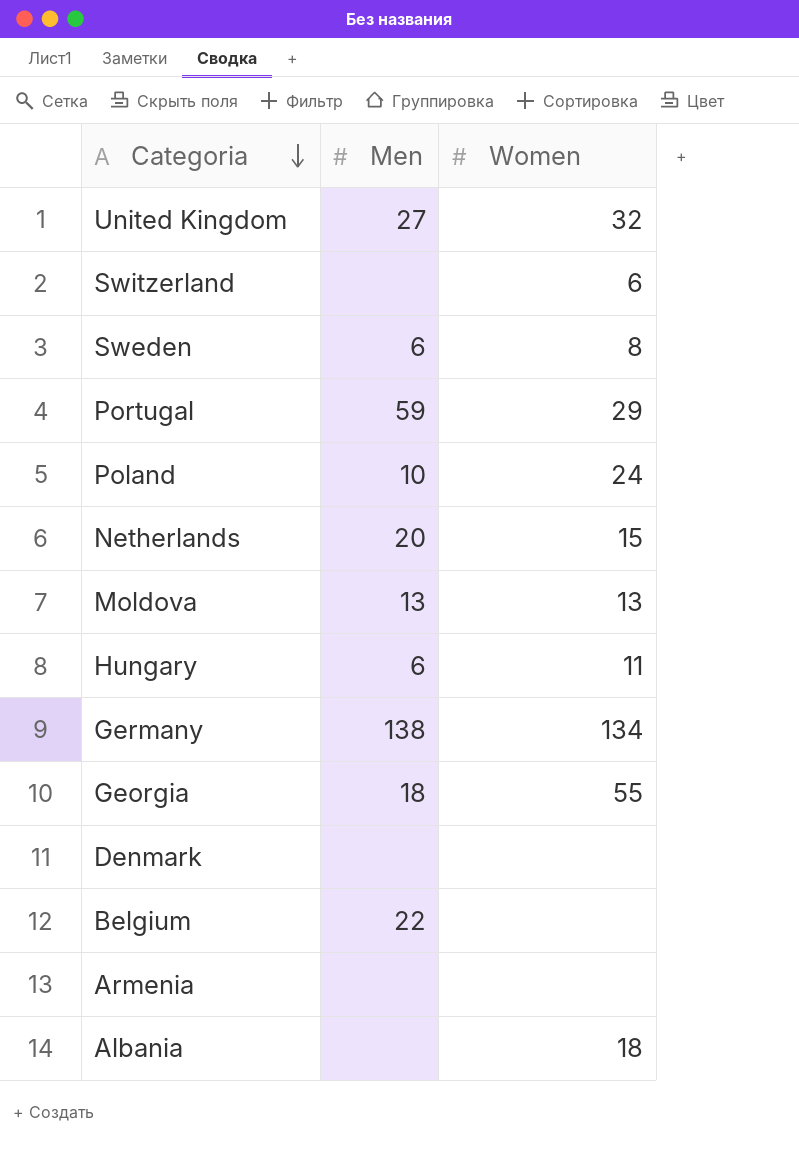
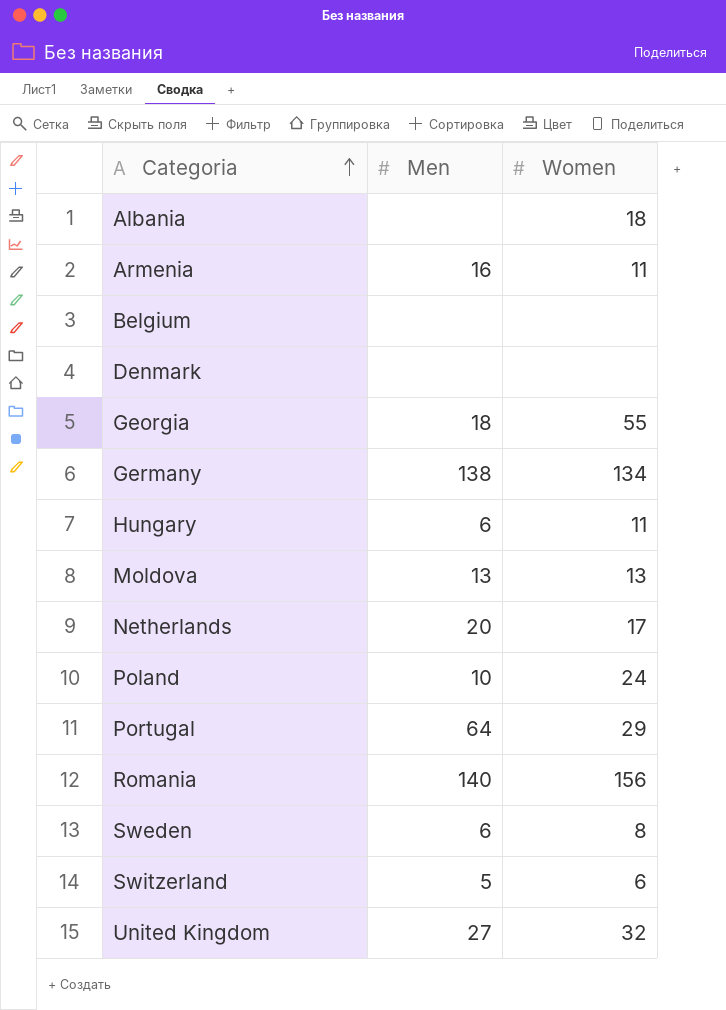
row order: Categoria descending -> Categoria ascending
Armenia | Men: none -> 16
Armenia | Women: none -> 11
Belgium | Men: 22 -> none
Netherlands | Women: 15 -> 17
Portugal | Men: 59 -> 64
row Romania: none -> 140 | 156
Switzerland | Men: none -> 5

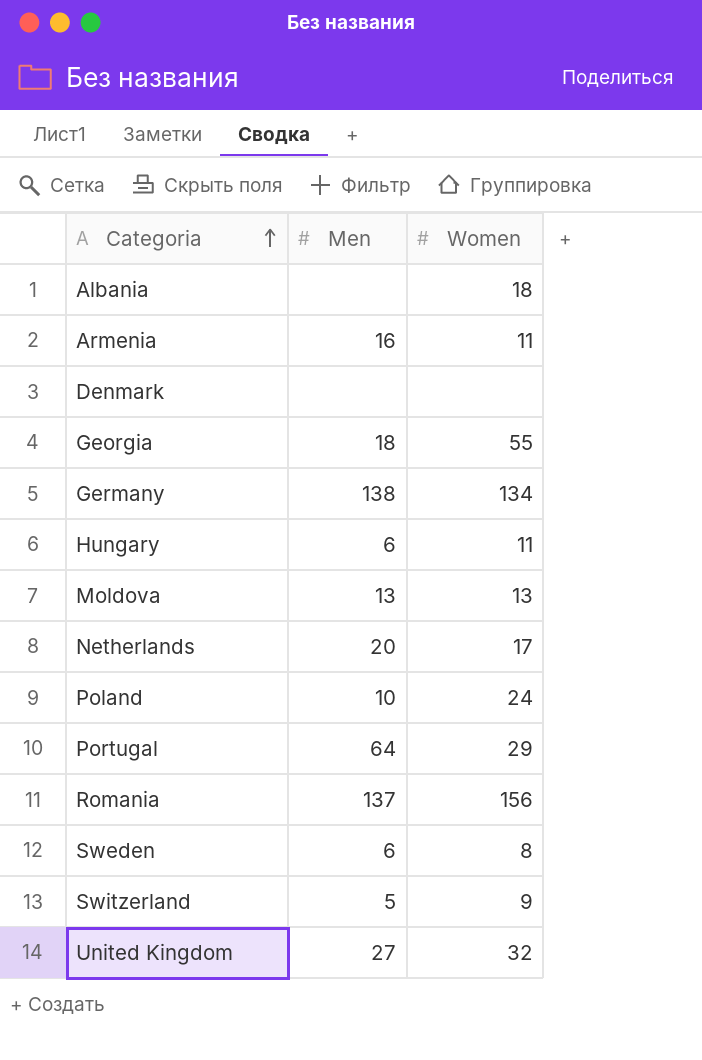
row Belgium: none | none -> none
Romania | Men: 140 -> 137
Switzerland | Women: 6 -> 9

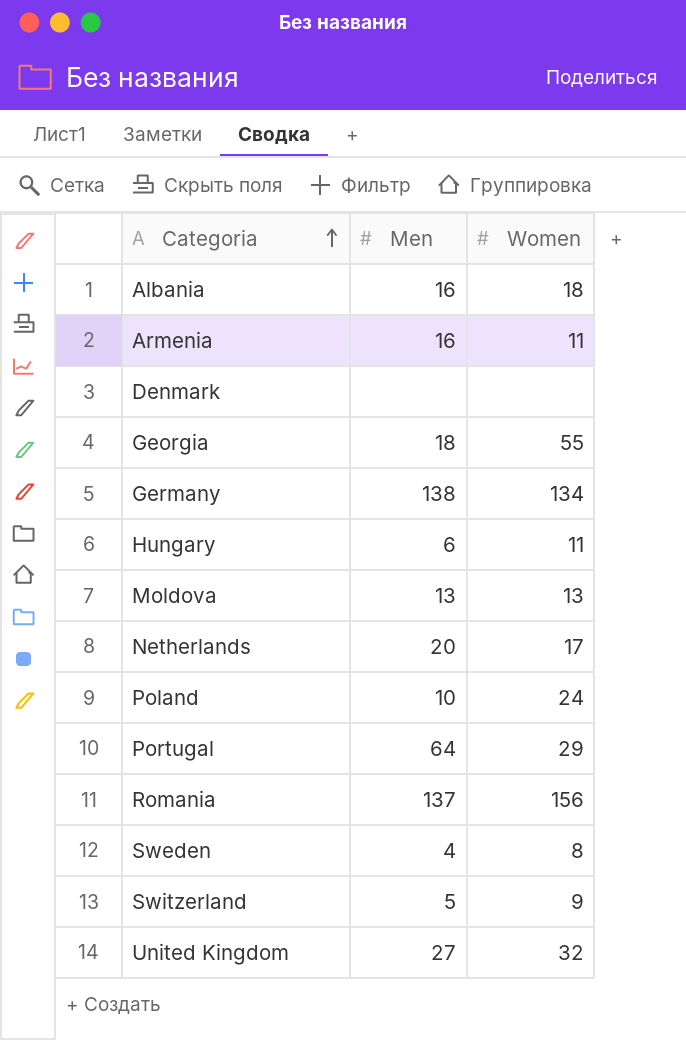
Albania | Men: none -> 16
Sweden | Men: 6 -> 4

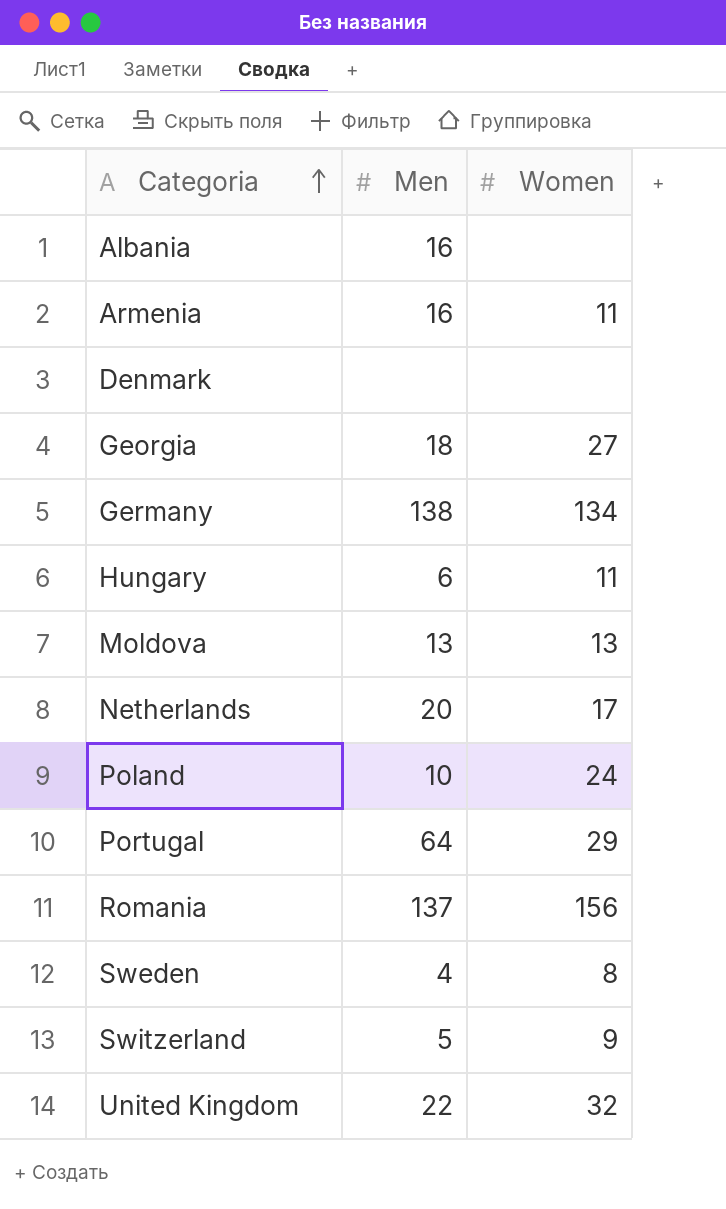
Albania | Women: 18 -> none
Georgia | Women: 55 -> 27
United Kingdom | Men: 27 -> 22

